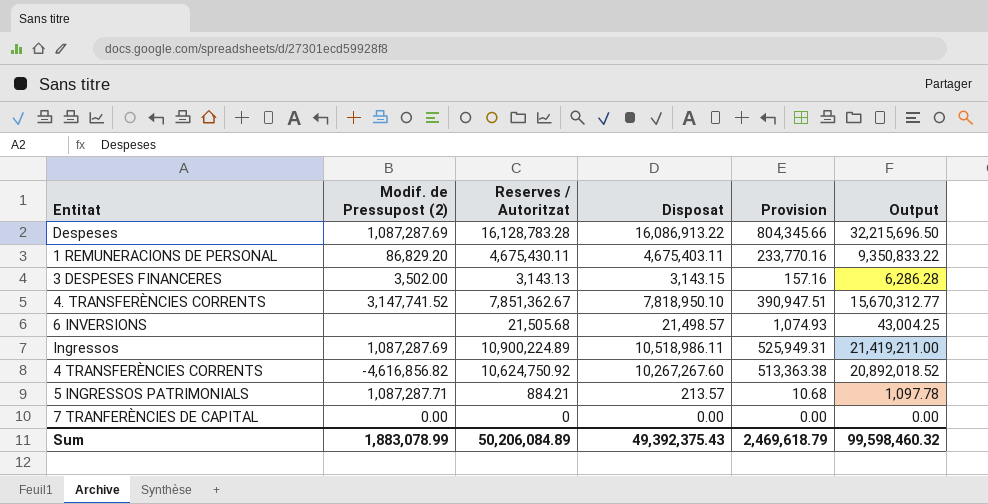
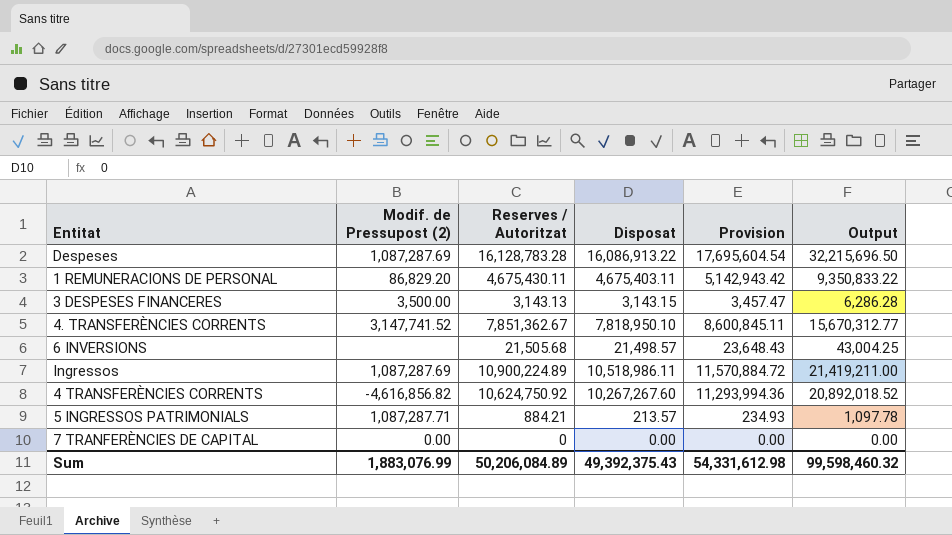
column Provision | formula: [Disposat] * 0.05 -> [Disposat] * 1.1
3 DESPESES FINANCERES | Modif. de Pressupost (2): 3,502.00 -> 3,500.00
Sum | Modif. de Pressupost (2): 1,883,078.99 -> 1,883,076.99
Sum | Provision: 2,469,618.79 -> 54,331,612.98

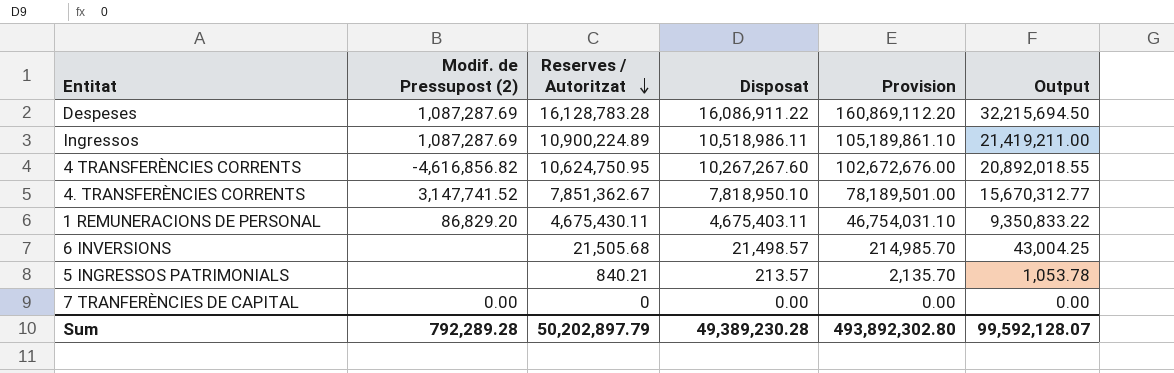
row order: none -> Reserves / Autoritzat descending
column Provision | formula: [Disposat] * 1.1 -> [Disposat] * 10
row 3 DESPESES FINANCERES: 3,500.00 | 3,143.13 | 3,143.15 | 3,457.47 | 6,286.28 -> none
Despeses | Disposat: 16,086,913.22 -> 16,086,911.22
Despeses | Output: 32,215,696.50 -> 32,215,694.50
4 TRANSFERÈNCIES CORRENTS | Reserves / Autoritzat: 10,624,750.92 -> 10,624,750.95
4 TRANSFERÈNCIES CORRENTS | Output: 20,892,018.52 -> 20,892,018.55
5 INGRESSOS PATRIMONIALS | Modif. de Pressupost (2): 1,087,287.71 -> none
5 INGRESSOS PATRIMONIALS | Reserves / Autoritzat: 884.21 -> 840.21
5 INGRESSOS PATRIMONIALS | Output: 1,097.78 -> 1,053.78
Sum | Modif. de Pressupost (2): 1,883,076.99 -> 792,289.28
Sum | Reserves / Autoritzat: 50,206,084.89 -> 50,202,897.79
Sum | Disposat: 49,392,375.43 -> 49,389,230.28
Sum | Provision: 54,331,612.98 -> 493,892,302.80
Sum | Output: 99,598,460.32 -> 99,592,128.07

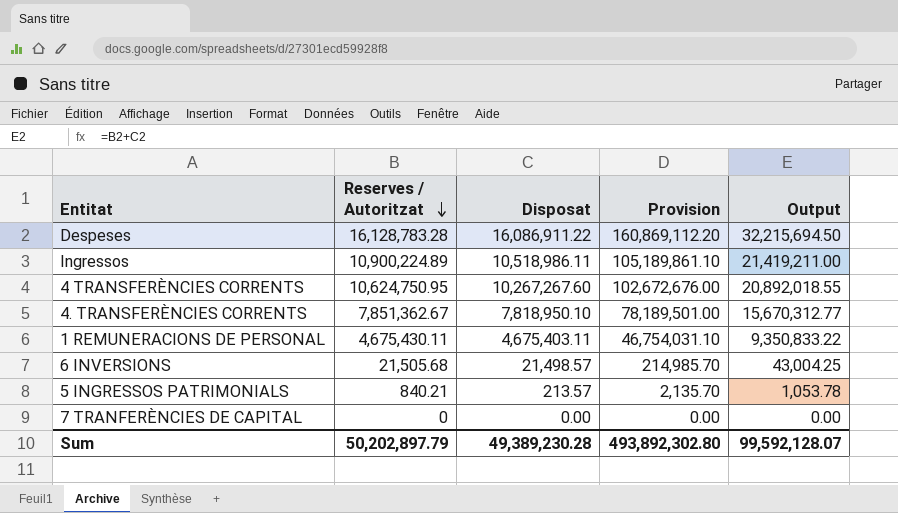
column Modif. de Pressupost (2) | position: 2 -> none

